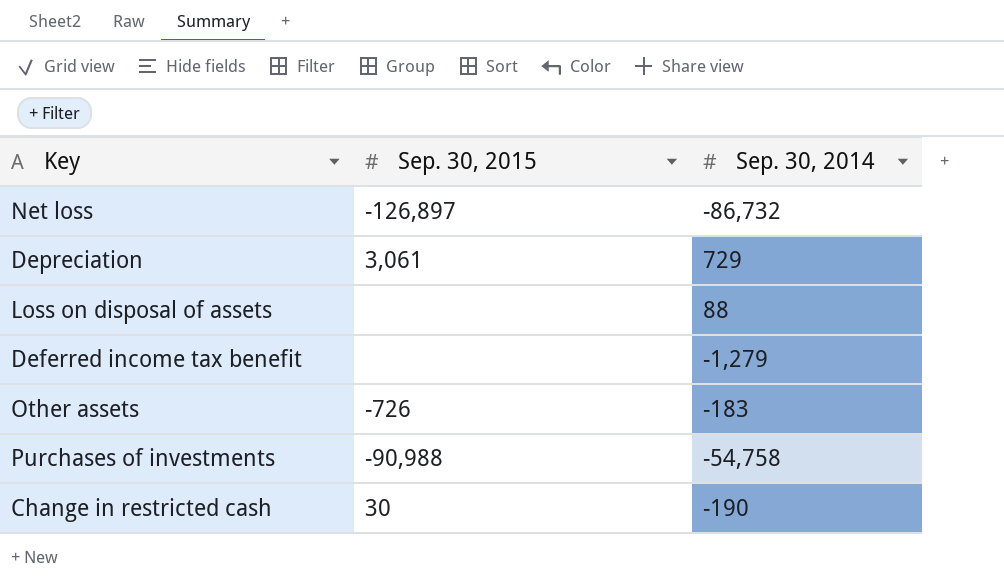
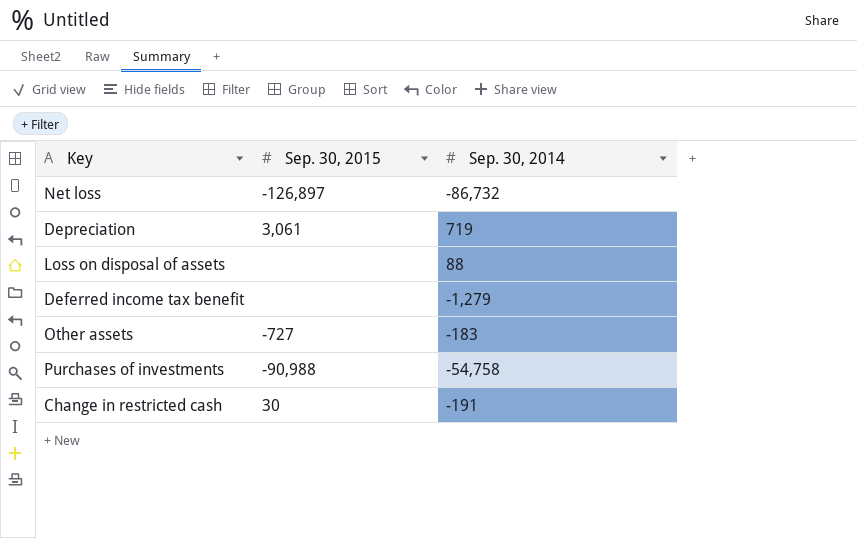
Depreciation | Sep. 30, 2014: 729 -> 719
Other assets | Sep. 30, 2015: -726 -> -727
Change in restricted cash | Sep. 30, 2014: -190 -> -191

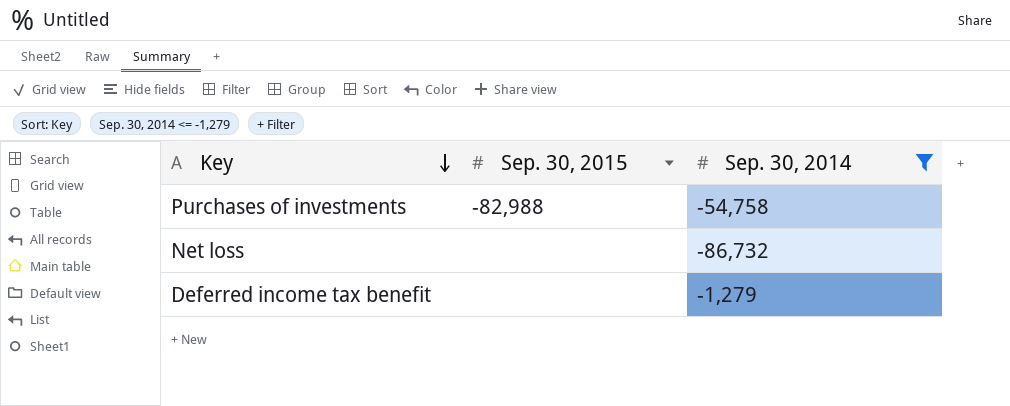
filter: none -> Sep. 30, 2014 <= -1,279
row order: none -> Key descending
Purchases of investments | Sep. 30, 2015: -90,988 -> -82,988
Net loss | Sep. 30, 2015: -126,897 -> none

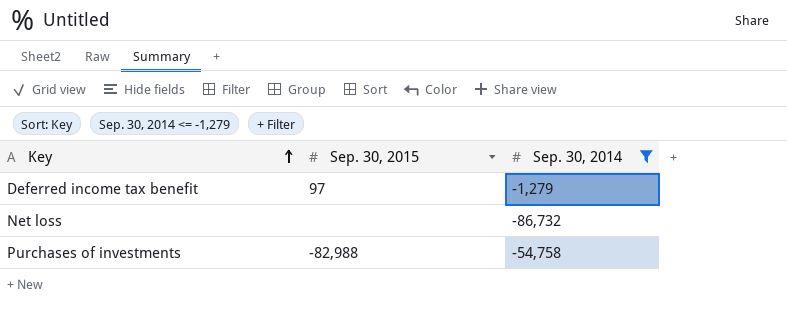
row order: Key descending -> Key ascending
Deferred income tax benefit | Sep. 30, 2015: none -> 97

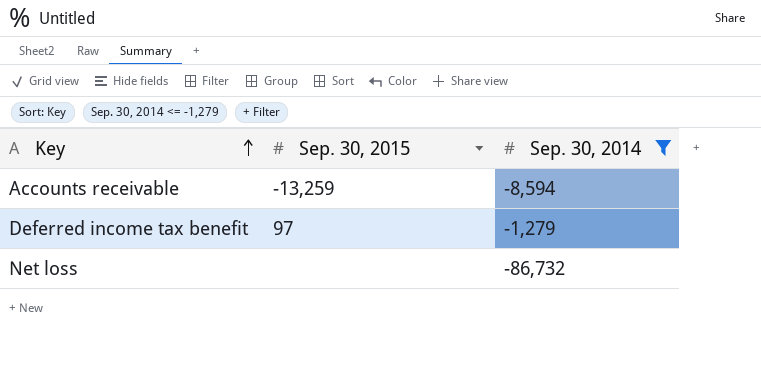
row Purchases of investments: -82,988 | -54,758 -> none
row Accounts receivable: none -> -13,259 | -8,594

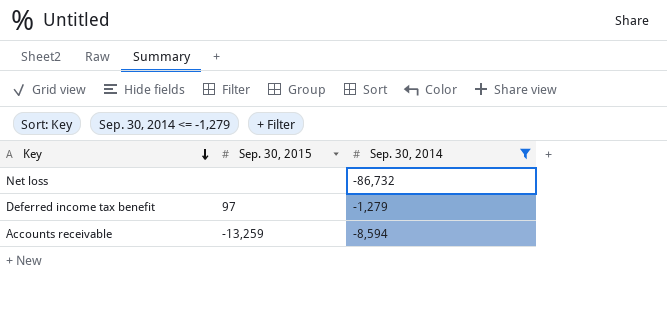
row order: Key ascending -> Key descending

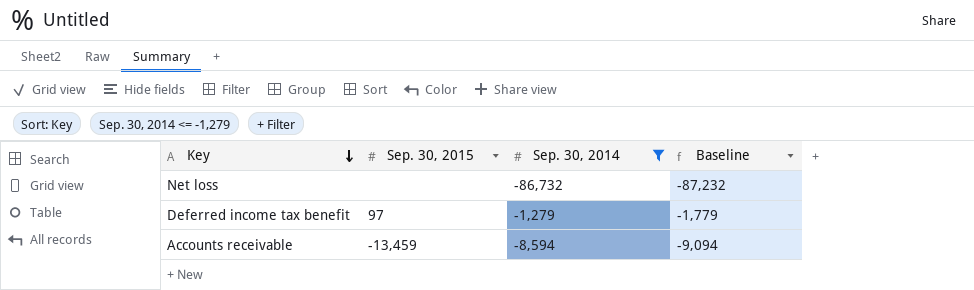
column Baseline | formula: none -> [Sep. 30, 2014] - 500
Accounts receivable | Sep. 30, 2015: -13,259 -> -13,459

